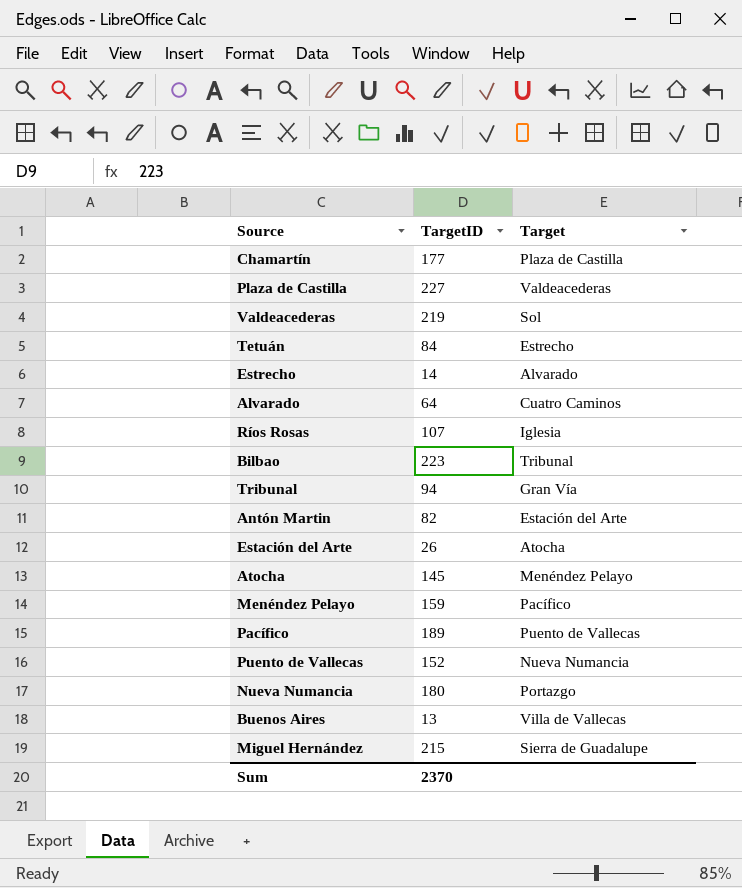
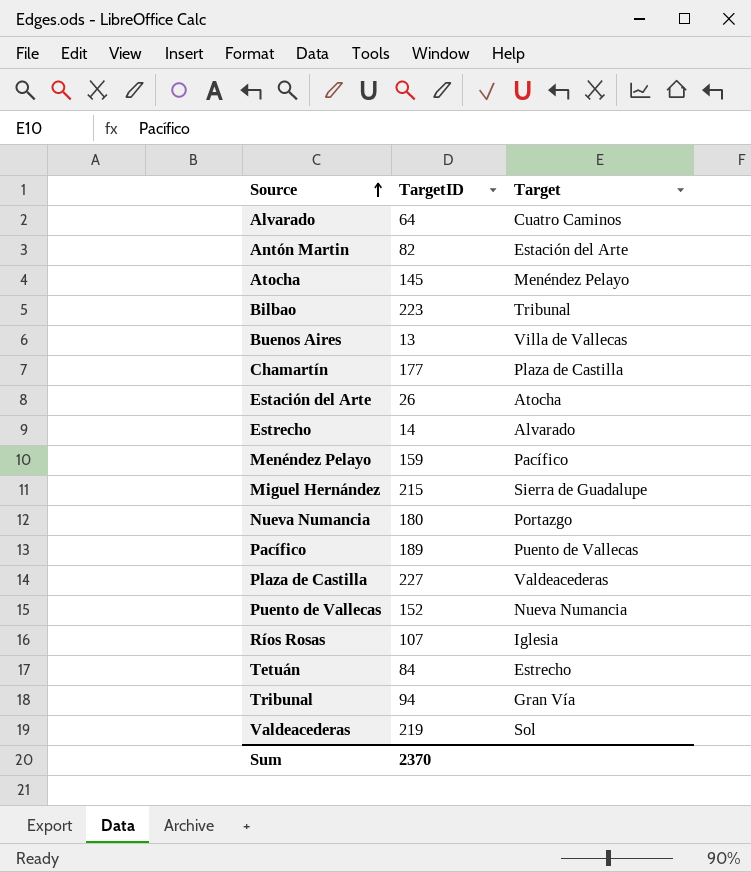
row order: none -> Source ascending

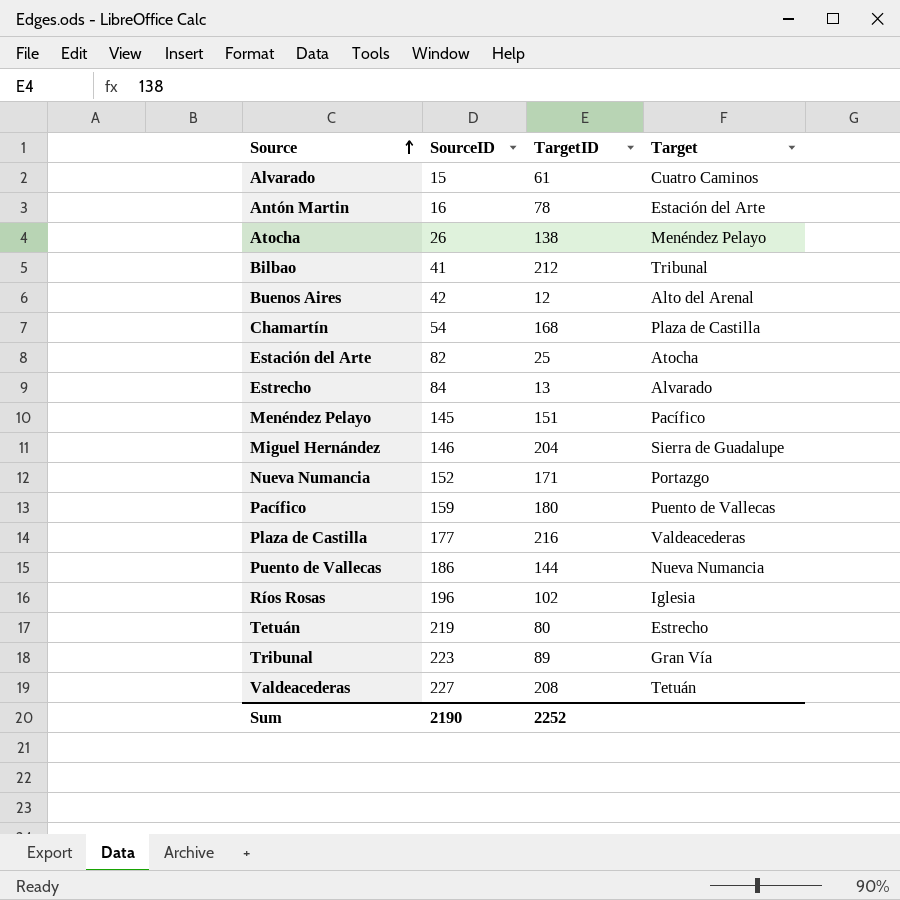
column SourceID | position: none -> 2
Alvarado | TargetID: 64 -> 61
Antón Martin | TargetID: 82 -> 78
Atocha | TargetID: 145 -> 138
Bilbao | TargetID: 223 -> 212
Buenos Aires | TargetID: 13 -> 12
Buenos Aires | Target: Villa de Vallecas -> Alto del Arenal
Chamartín | TargetID: 177 -> 168
Estación del Arte | TargetID: 26 -> 25
Estrecho | TargetID: 14 -> 13
Menéndez Pelayo | TargetID: 159 -> 151
Miguel Hernández | TargetID: 215 -> 204
Nueva Numancia | TargetID: 180 -> 171
Pacífico | TargetID: 189 -> 180
Plaza de Castilla | TargetID: 227 -> 216
Puento de Vallecas | TargetID: 152 -> 144
Ríos Rosas | TargetID: 107 -> 102
Tetuán | TargetID: 84 -> 80
Tribunal | TargetID: 94 -> 89
Valdeacederas | TargetID: 219 -> 208
Valdeacederas | Target: Sol -> Tetuán
Sum | TargetID: 2370 -> 2252

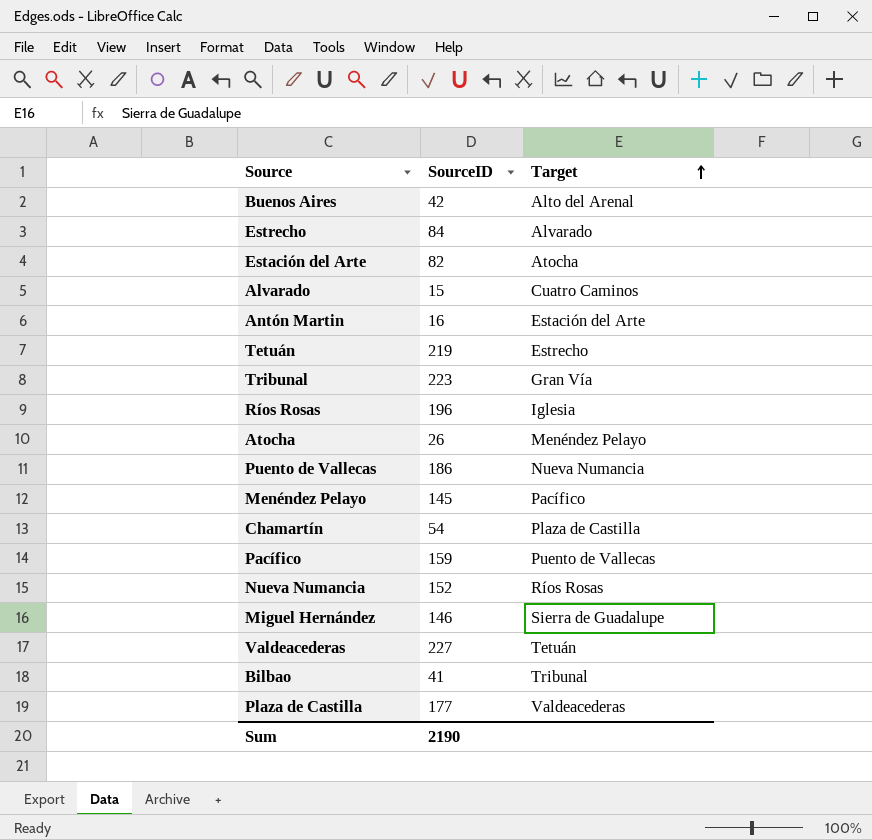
row order: Source ascending -> Target ascending
column TargetID | position: 3 -> none
Nueva Numancia | Target: Portazgo -> Ríos Rosas

